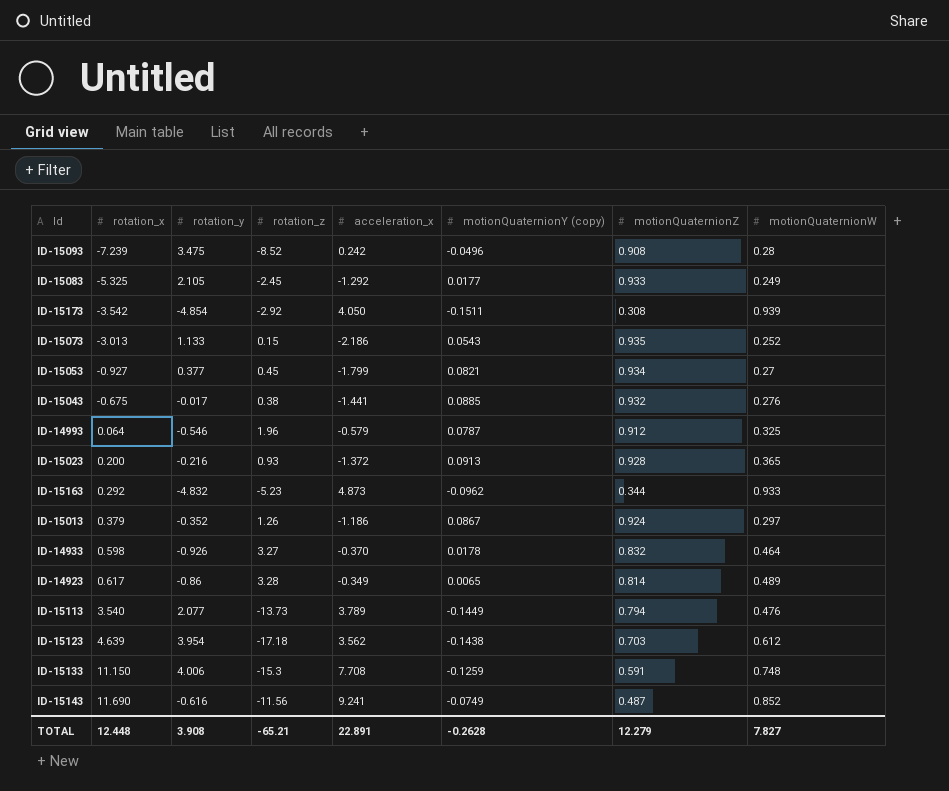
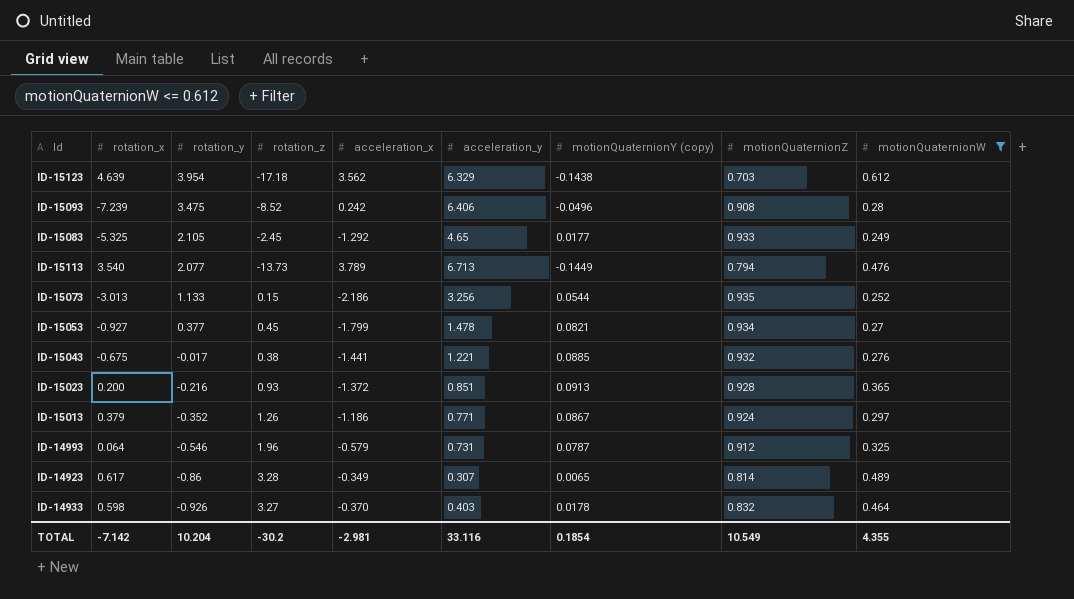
filter: none -> motionQuaternionW <= 0.612
row order: rotation_x ascending -> rotation_y descending
column acceleration_y | position: none -> 6
ID-15073 | motionQuaternionY (copy): 0.0543 -> 0.0544
TOTAL | rotation_x: 12.448 -> -7.142
TOTAL | rotation_y: 3.908 -> 10.204
TOTAL | rotation_z: -65.21 -> -30.2
TOTAL | acceleration_x: 22.891 -> -2.981
TOTAL | motionQuaternionY (copy): -0.2628 -> 0.1854
TOTAL | motionQuaternionZ: 12.279 -> 10.549
TOTAL | motionQuaternionW: 7.827 -> 4.355

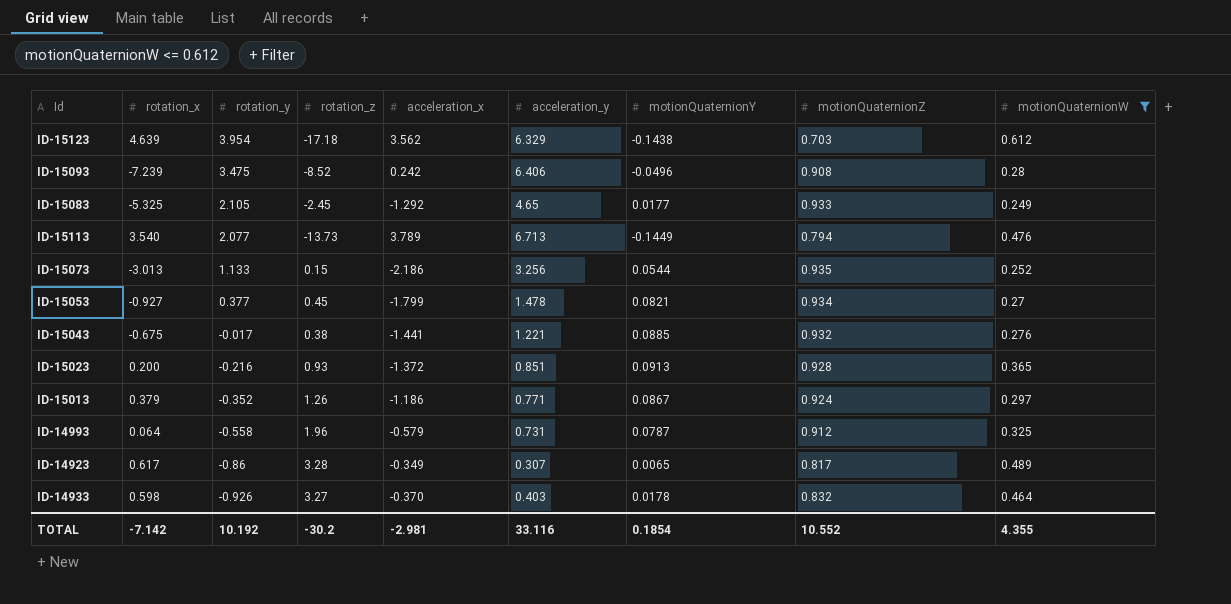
column name: motionQuaternionY (copy) -> motionQuaternionY
ID-14993 | rotation_y: -0.546 -> -0.558
ID-14923 | motionQuaternionZ: 0.814 -> 0.817
TOTAL | rotation_y: 10.204 -> 10.192
TOTAL | motionQuaternionZ: 10.549 -> 10.552

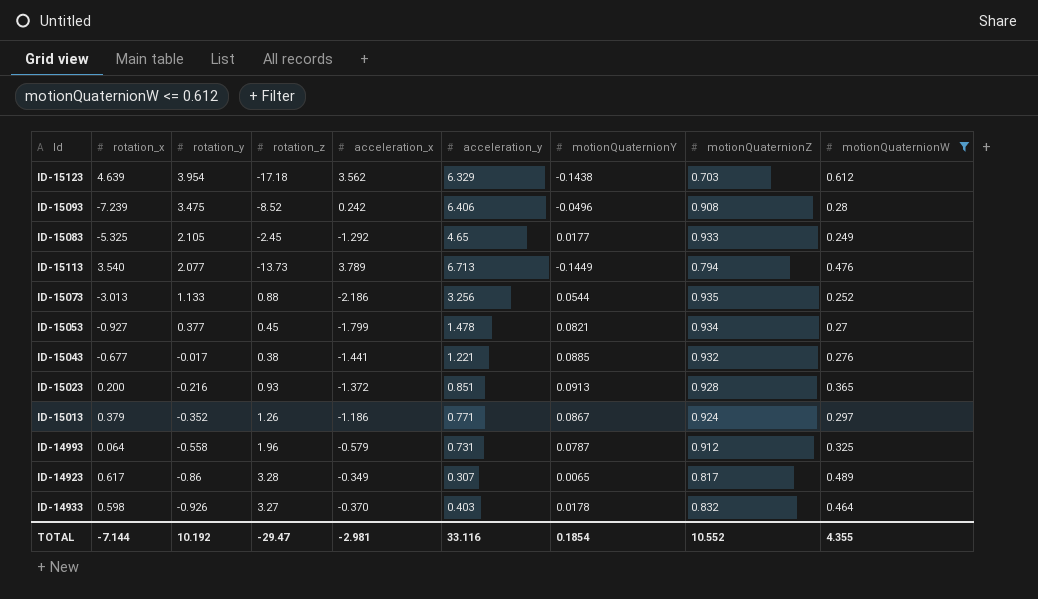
ID-15073 | rotation_z: 0.15 -> 0.88
ID-15043 | rotation_x: -0.675 -> -0.677
TOTAL | rotation_x: -7.142 -> -7.144
TOTAL | rotation_z: -30.2 -> -29.47

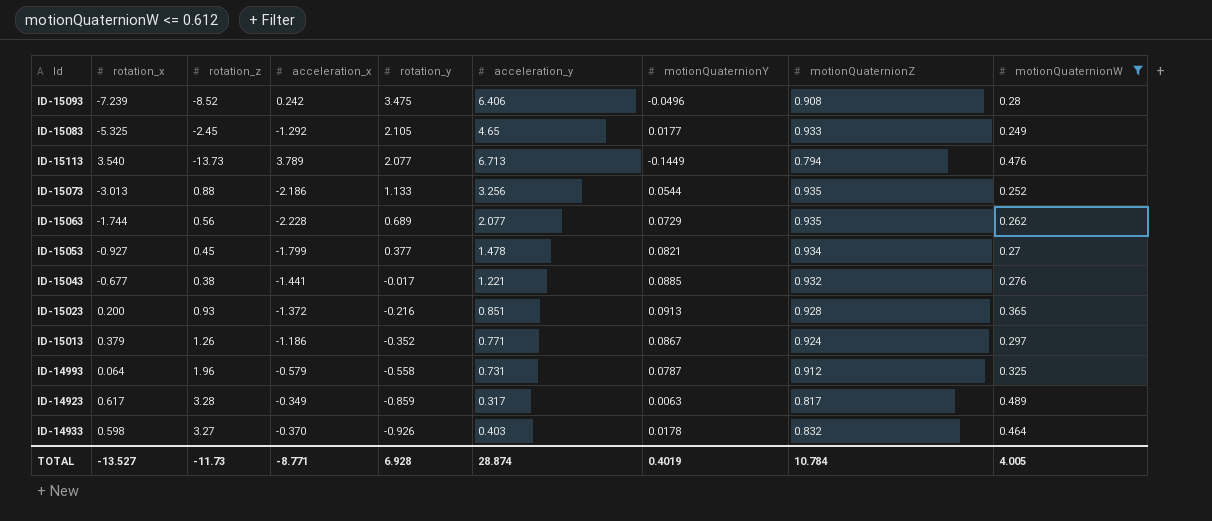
column rotation_y | position: 3 -> 5
row ID-15123: 4.639 | 3.954 | -17.18 | 3.562 | 6.329 | -0.1438 | 0.703 | 0.612 -> none
row ID-15063: none -> -1.744 | 0.56 | -2.228 | 0.689 | 2.077 | 0.0729 | 0.935 | 0.262
ID-14923 | rotation_y: -0.86 -> -0.859
ID-14923 | acceleration_y: 0.307 -> 0.317
ID-14923 | motionQuaternionY: 0.0065 -> 0.0063
TOTAL | rotation_x: -7.144 -> -13.527
TOTAL | rotation_z: -29.47 -> -11.73
TOTAL | acceleration_x: -2.981 -> -8.771
TOTAL | rotation_y: 10.192 -> 6.928
TOTAL | acceleration_y: 33.116 -> 28.874
TOTAL | motionQuaternionY: 0.1854 -> 0.4019
TOTAL | motionQuaternionZ: 10.552 -> 10.784
TOTAL | motionQuaternionW: 4.355 -> 4.005

